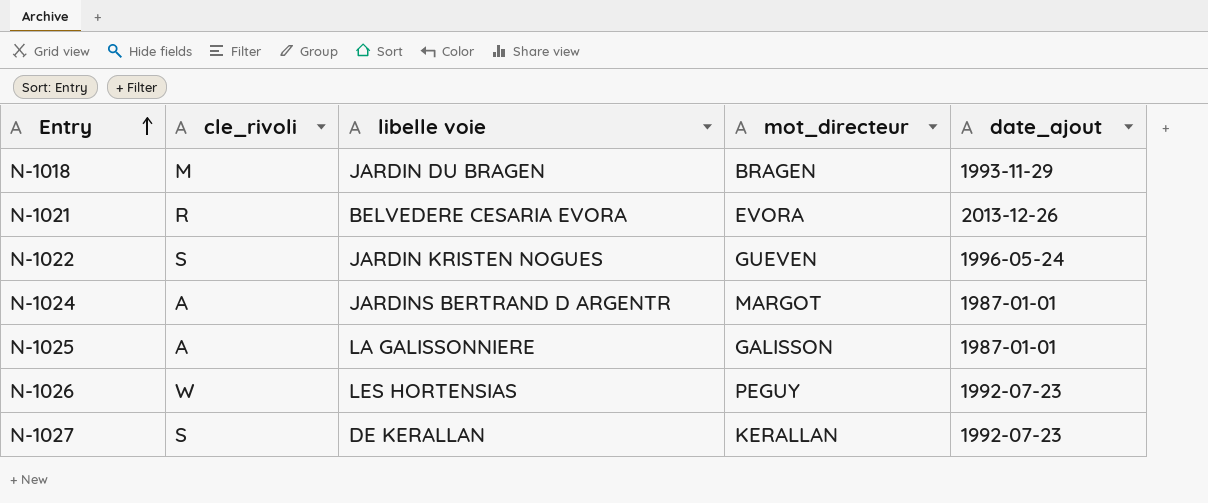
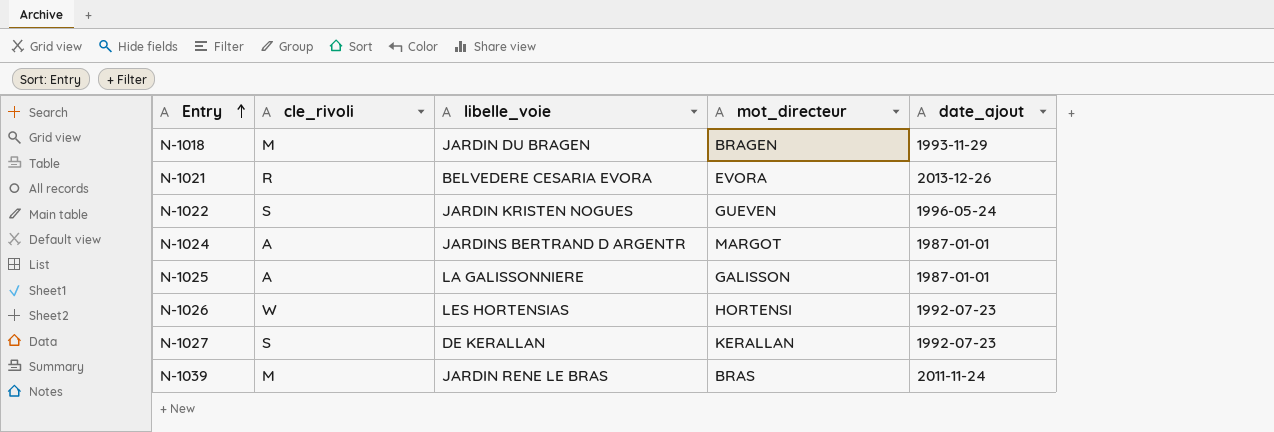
column name: libelle voie -> libelle_voie
N-1026 | mot_directeur: PEGUY -> HORTENSI
row N-1039: none -> M | JARDIN RENE LE BRAS | BRAS | 2011-11-24

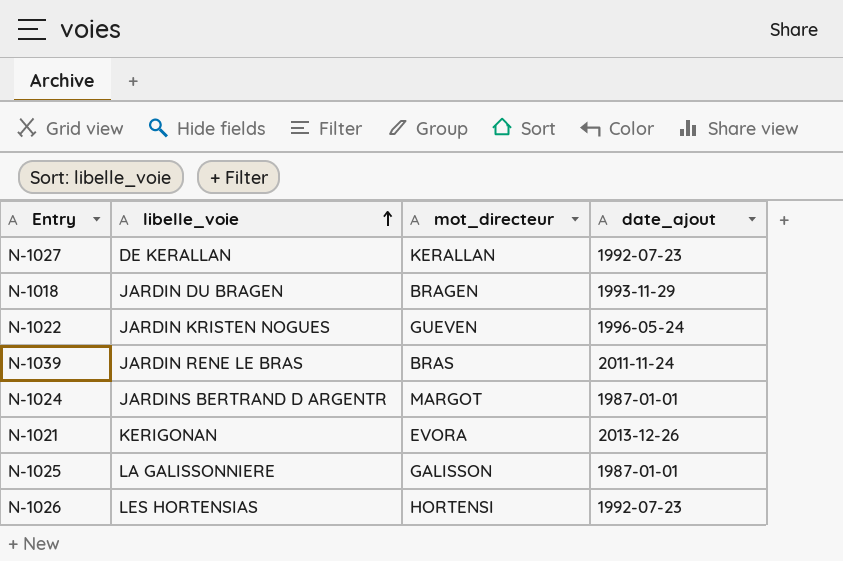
row order: Entry ascending -> libelle_voie ascending
column cle_rivoli | position: 2 -> none
N-1021 | libelle_voie: BELVEDERE CESARIA EVORA -> KERIGONAN

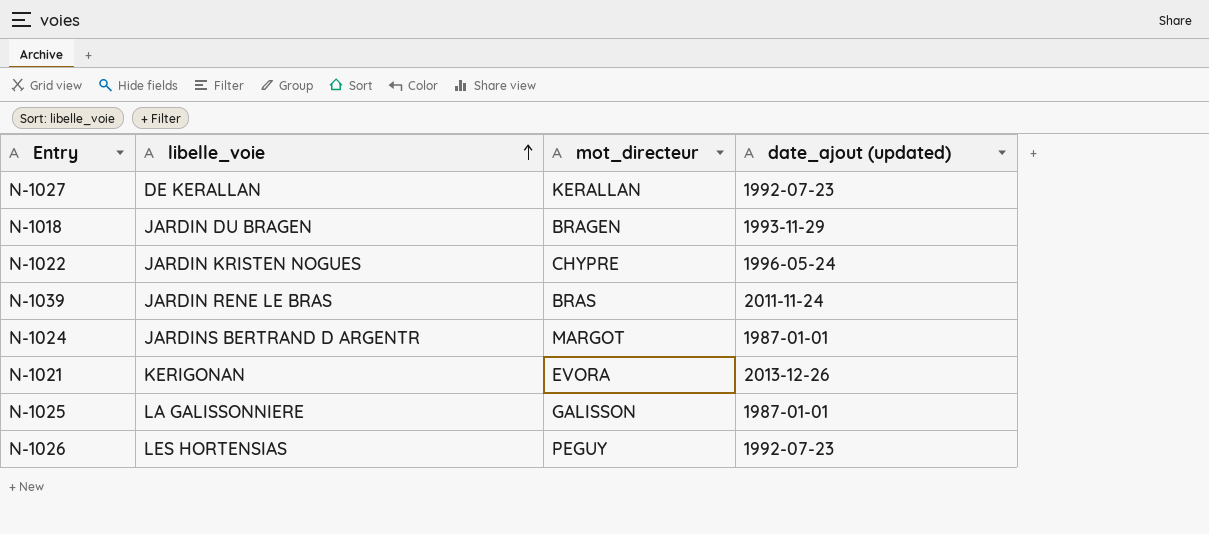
column name: date_ajout -> date_ajout (updated)
N-1022 | mot_directeur: GUEVEN -> CHYPRE
N-1026 | mot_directeur: HORTENSI -> PEGUY

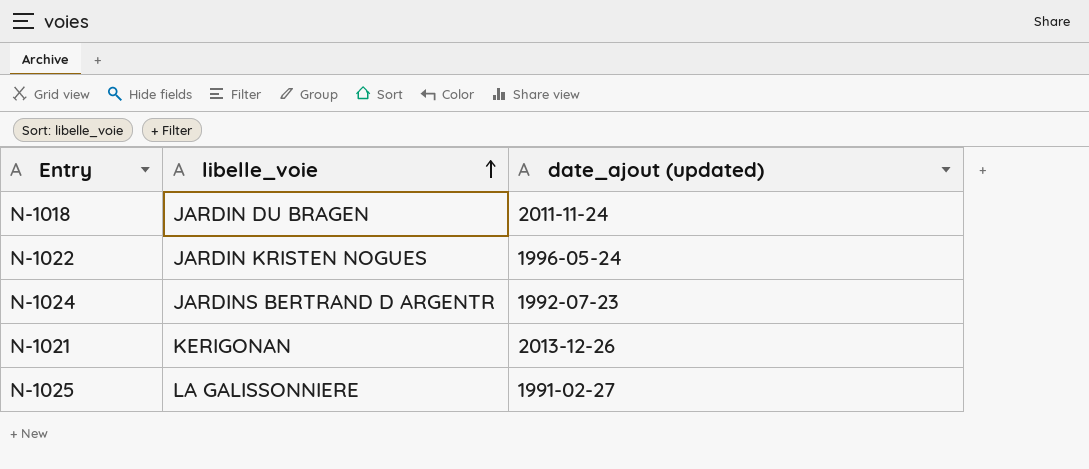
column mot_directeur | position: 3 -> none
row N-1027: DE KERALLAN | KERALLAN | 1992-07-23 -> none
row N-1039: JARDIN RENE LE BRAS | BRAS | 2011-11-24 -> none
row N-1026: LES HORTENSIAS | PEGUY | 1992-07-23 -> none
N-1018 | date_ajout (updated): 1993-11-29 -> 2011-11-24
N-1024 | date_ajout (updated): 1987-01-01 -> 1992-07-23
N-1025 | date_ajout (updated): 1987-01-01 -> 1991-02-27

